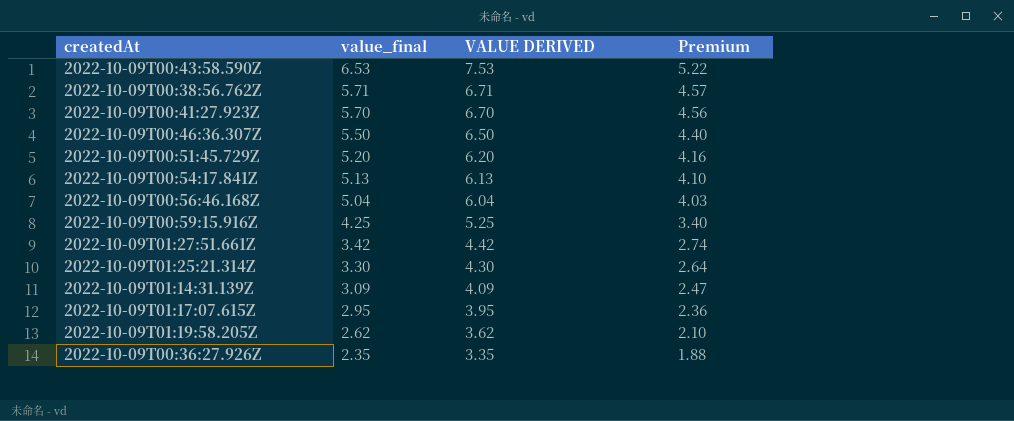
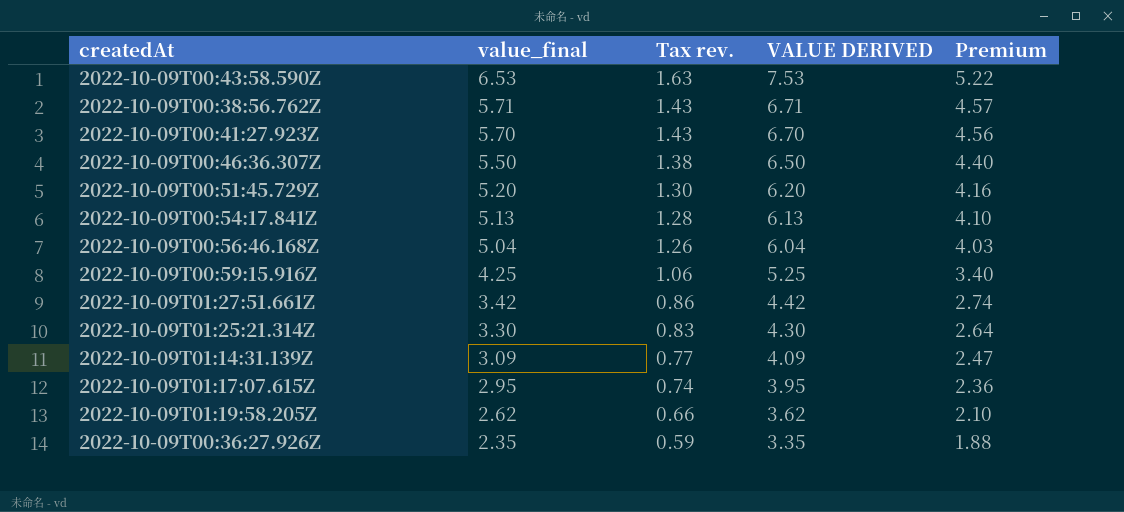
column Tax rev. | formula: none -> [value_final] * 0.25

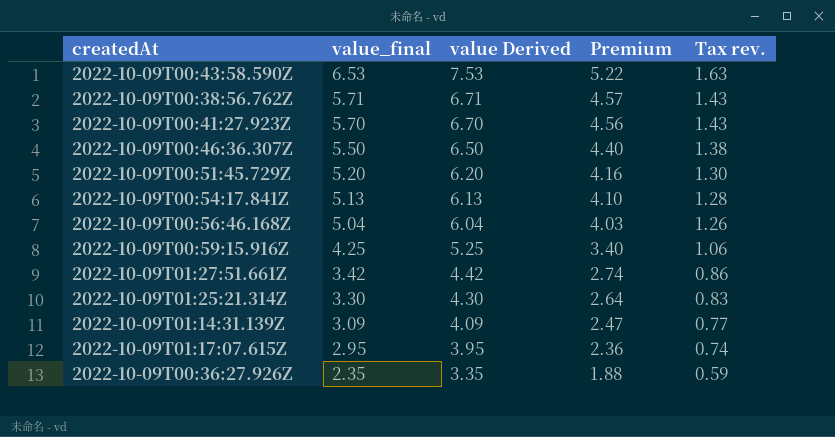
column name: VALUE DERIVED -> value Derived
column Tax rev. | position: 3 -> 5
row 2022-10-09T01:19:58.205Z: 2.62 | 0.66 | 3.62 | 2.10 -> none

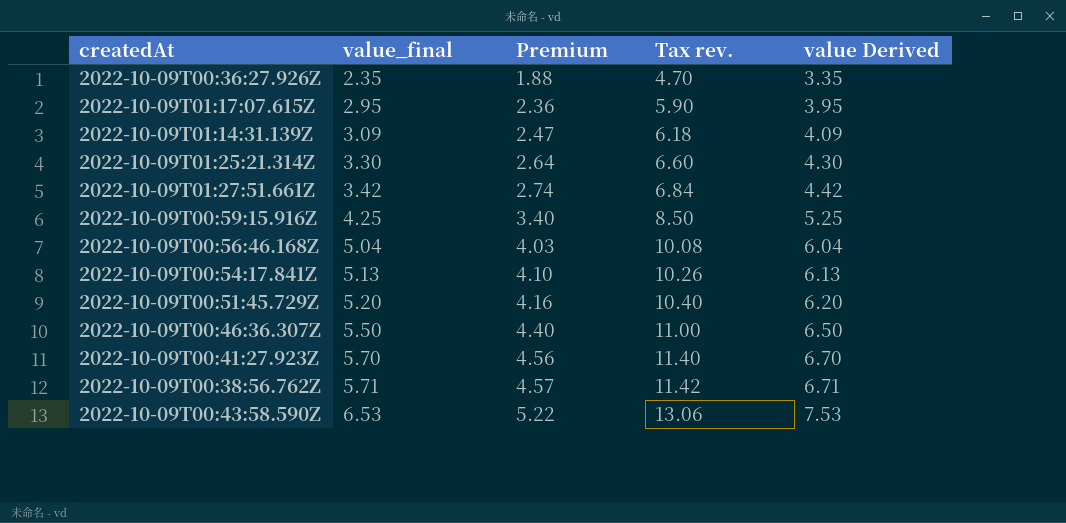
row order: value_final descending -> value_final ascending
column Tax rev. | formula: [value_final] * 0.25 -> [value_final] * 2
column value Derived | position: 3 -> 5

